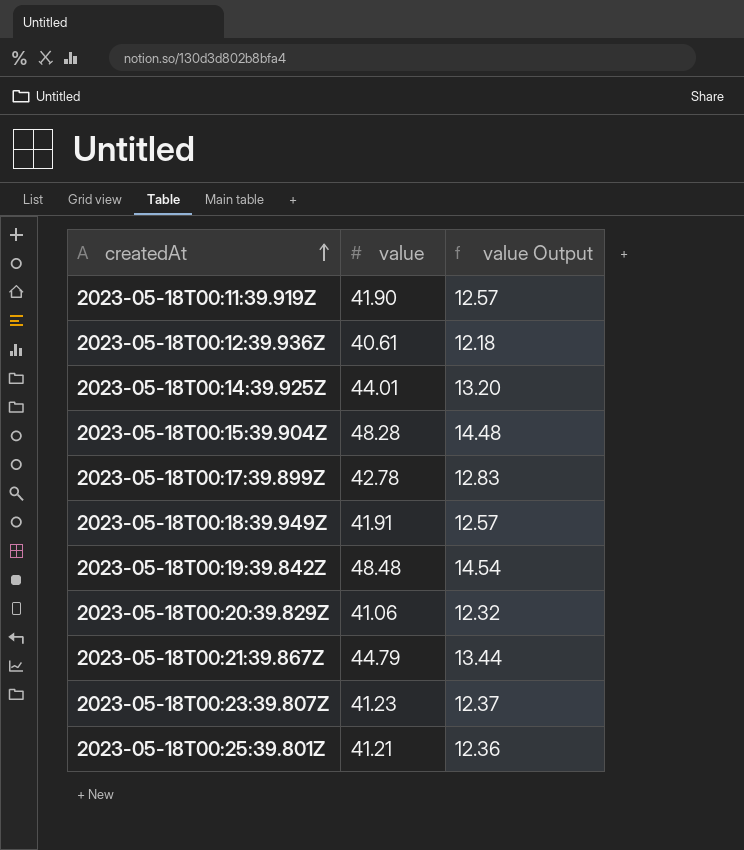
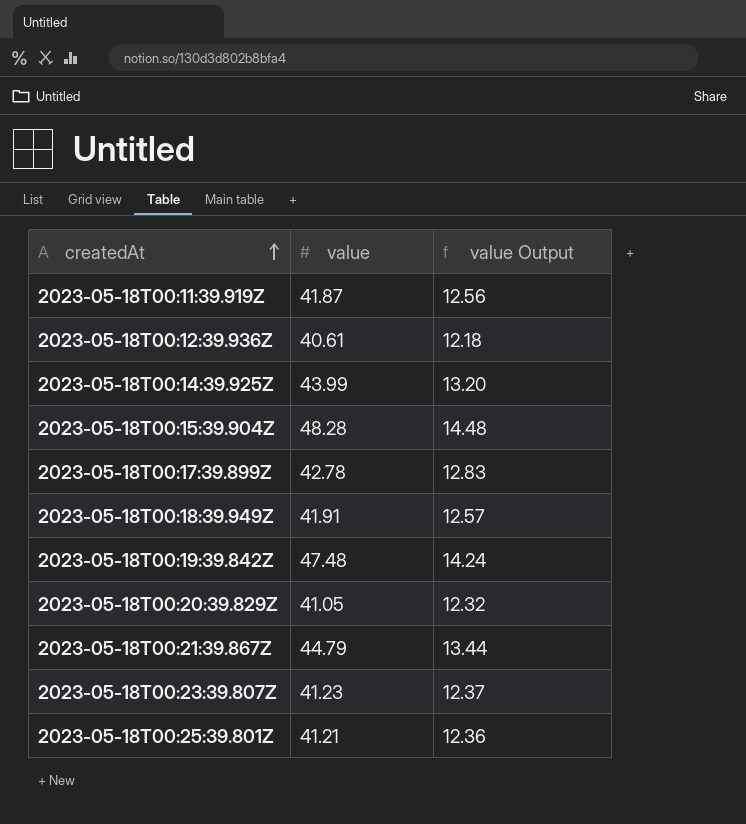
2023-05-18T00:11:39.919Z | value: 41.90 -> 41.87
2023-05-18T00:11:39.919Z | value Output: 12.57 -> 12.56
2023-05-18T00:14:39.925Z | value: 44.01 -> 43.99
2023-05-18T00:19:39.842Z | value: 48.48 -> 47.48
2023-05-18T00:19:39.842Z | value Output: 14.54 -> 14.24
2023-05-18T00:20:39.829Z | value: 41.06 -> 41.05

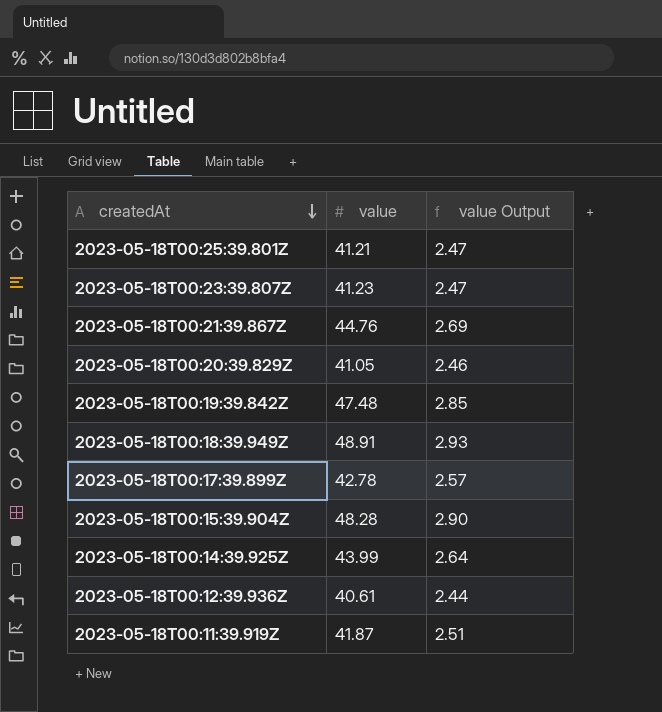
row order: createdAt ascending -> createdAt descending
column value Output | formula: [value] * 0.3 -> [value] * 0.06
2023-05-18T00:21:39.867Z | value: 44.79 -> 44.76
2023-05-18T00:18:39.949Z | value: 41.91 -> 48.91

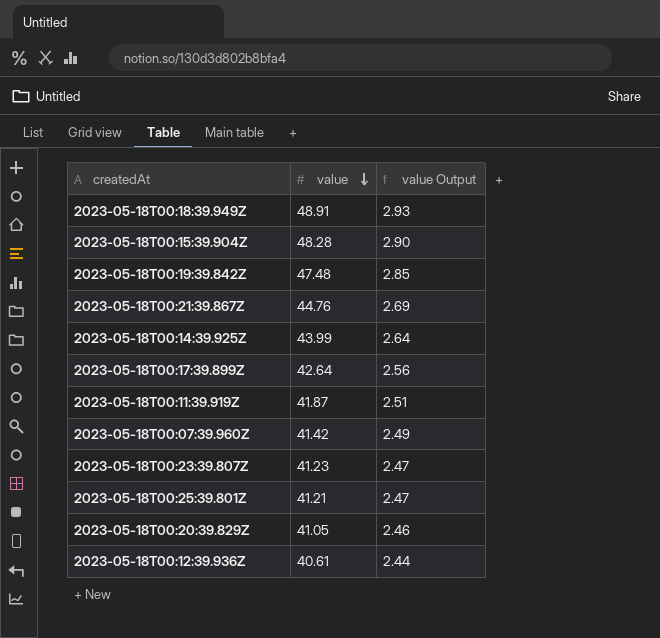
row order: createdAt descending -> value descending
2023-05-18T00:17:39.899Z | value: 42.78 -> 42.64
2023-05-18T00:17:39.899Z | value Output: 2.57 -> 2.56
row 2023-05-18T00:07:39.960Z: none -> 41.42 | 2.49

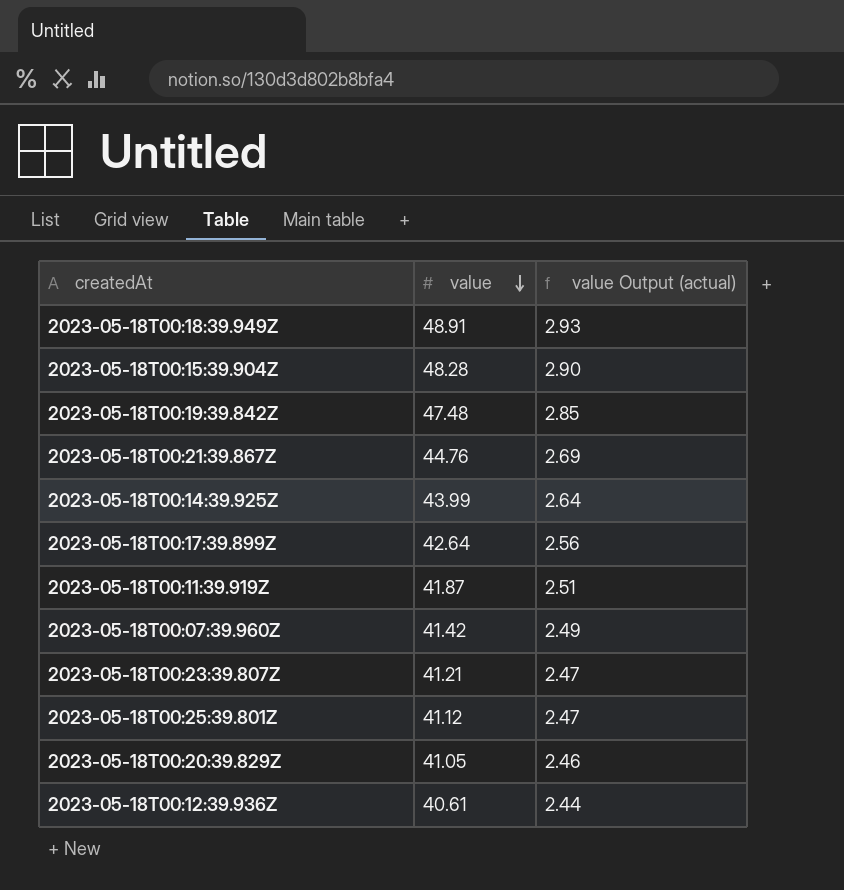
column name: value Output -> value Output (actual)
2023-05-18T00:23:39.807Z | value: 41.23 -> 41.21
2023-05-18T00:25:39.801Z | value: 41.21 -> 41.12

